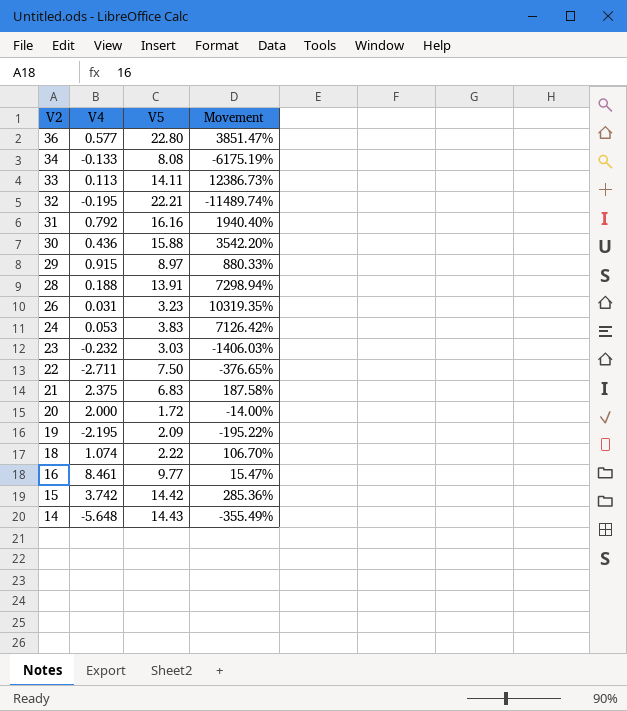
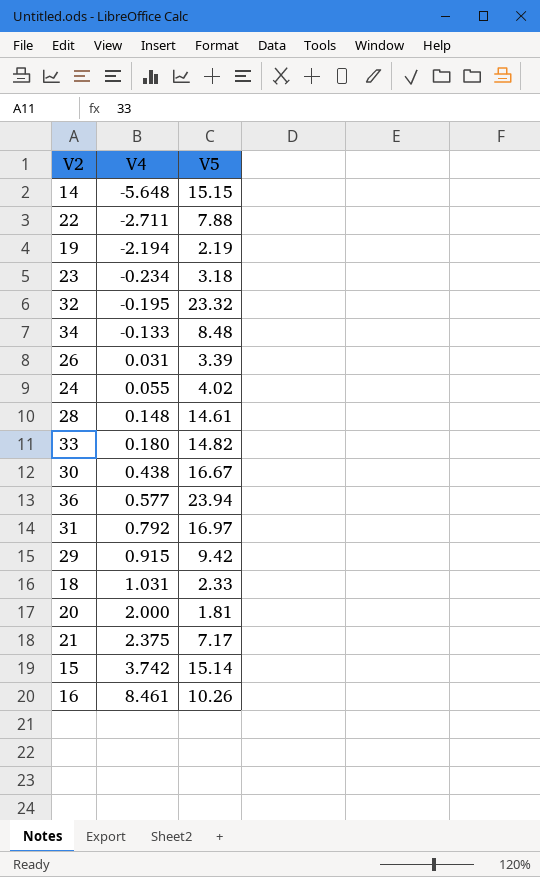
row order: V2 descending -> V4 ascending
column Movement | formula: ([V5] - [V4]) / [V4] -> none
14 | V5: 14.43 -> 15.15
22 | V5: 7.50 -> 7.88
19 | V4: -2.195 -> -2.194
19 | V5: 2.09 -> 2.19
23 | V4: -0.232 -> -0.234
23 | V5: 3.03 -> 3.18
32 | V5: 22.21 -> 23.32
34 | V5: 8.08 -> 8.48
26 | V5: 3.23 -> 3.39
24 | V4: 0.053 -> 0.055
24 | V5: 3.83 -> 4.02
28 | V4: 0.188 -> 0.148
28 | V5: 13.91 -> 14.61
33 | V4: 0.113 -> 0.180
33 | V5: 14.11 -> 14.82
30 | V4: 0.436 -> 0.438
30 | V5: 15.88 -> 16.67
36 | V5: 22.80 -> 23.94
31 | V5: 16.16 -> 16.97
29 | V5: 8.97 -> 9.42
18 | V4: 1.074 -> 1.031
18 | V5: 2.22 -> 2.33
20 | V5: 1.72 -> 1.81
21 | V5: 6.83 -> 7.17
15 | V5: 14.42 -> 15.14
16 | V5: 9.77 -> 10.26

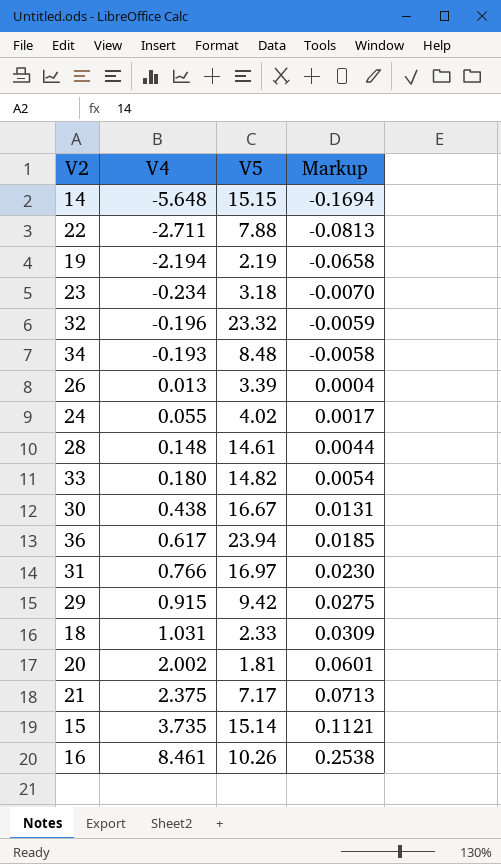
column Markup | formula: none -> [V4] * 0.03
32 | V4: -0.195 -> -0.196
34 | V4: -0.133 -> -0.193
26 | V4: 0.031 -> 0.013
36 | V4: 0.577 -> 0.617
31 | V4: 0.792 -> 0.766
20 | V4: 2.000 -> 2.002
15 | V4: 3.742 -> 3.735

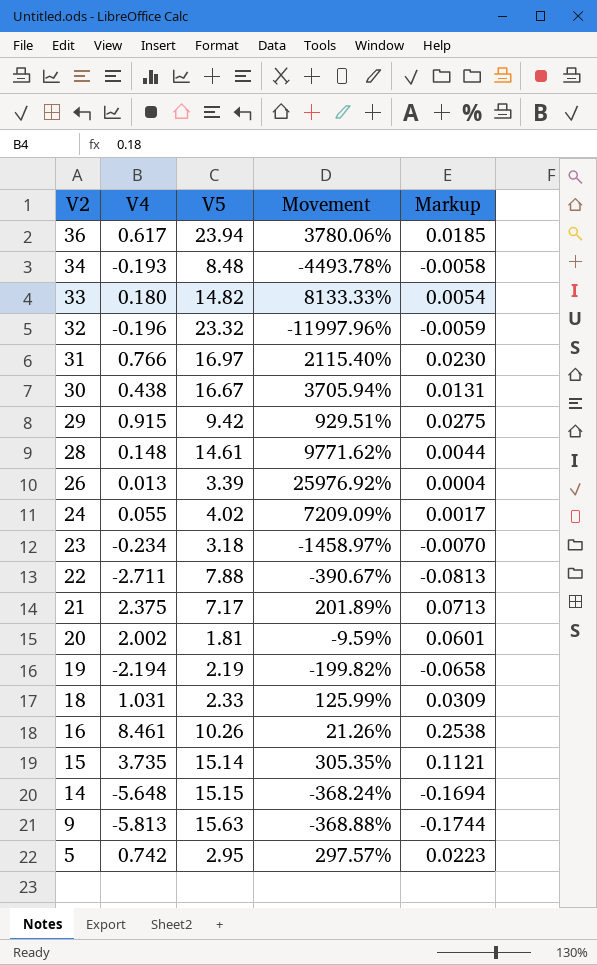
row order: V4 ascending -> V2 descending
column Movement | formula: none -> ([V5] - [V4]) / [V4]
row 9: none -> -5.813 | 15.63 | -368.88% | -0.1744
row 5: none -> 0.742 | 2.95 | 297.57% | 0.0223

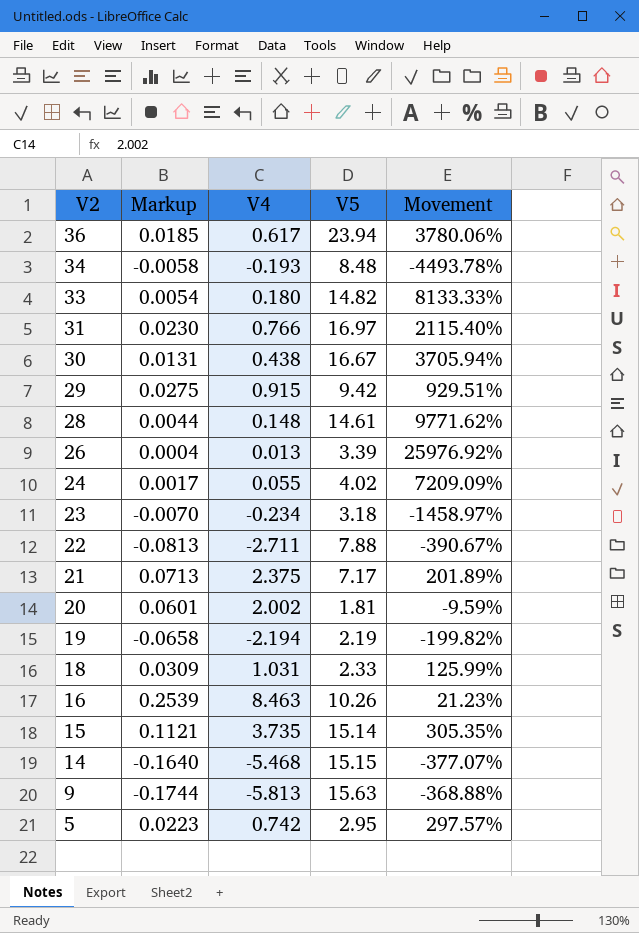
column Markup | position: 5 -> 2
row 32: -0.196 | 23.32 | -11997.96% | -0.0059 -> none
16 | Markup: 0.2538 -> 0.2539
16 | V4: 8.461 -> 8.463
16 | Movement: 21.26% -> 21.23%
14 | Markup: -0.1694 -> -0.1640
14 | V4: -5.648 -> -5.468
14 | Movement: -368.24% -> -377.07%

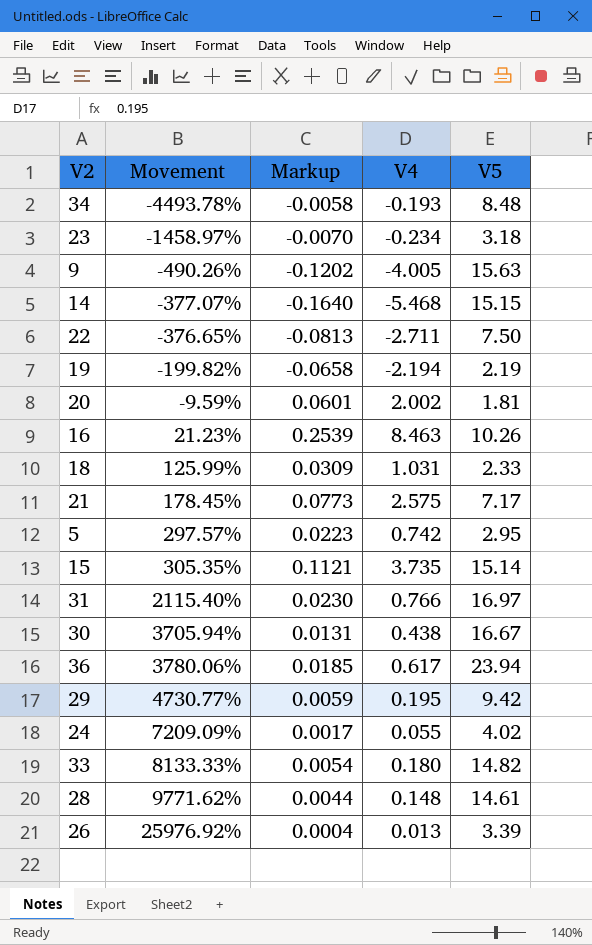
row order: V2 descending -> Movement ascending
column Movement | position: 5 -> 2
9 | Movement: -368.88% -> -490.26%
9 | Markup: -0.1744 -> -0.1202
9 | V4: -5.813 -> -4.005
22 | Movement: -390.67% -> -376.65%
22 | V5: 7.88 -> 7.50
21 | Movement: 201.89% -> 178.45%
21 | Markup: 0.0713 -> 0.0773
21 | V4: 2.375 -> 2.575
29 | Movement: 929.51% -> 4730.77%
29 | Markup: 0.0275 -> 0.0059
29 | V4: 0.915 -> 0.195

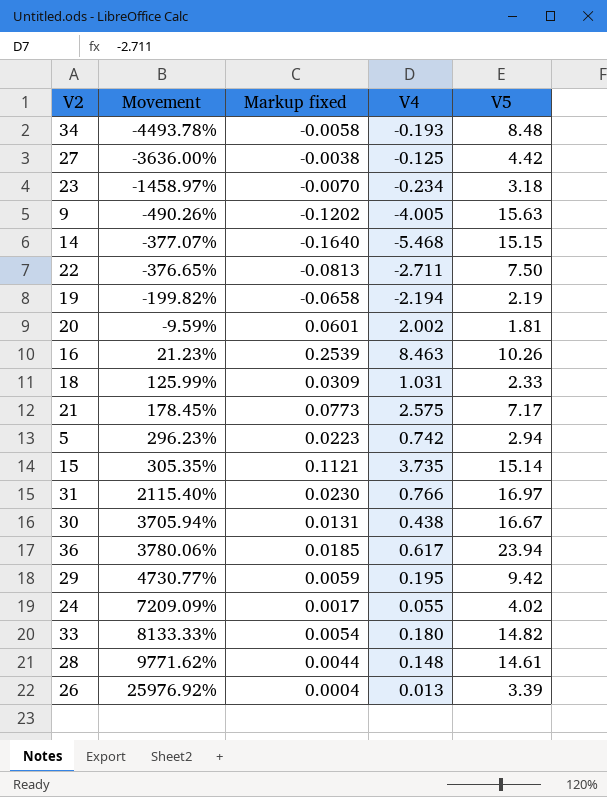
column name: Markup -> Markup fixed
row 27: none -> -3636.00% | -0.0038 | -0.125 | 4.42
5 | Movement: 297.57% -> 296.23%
5 | V5: 2.95 -> 2.94

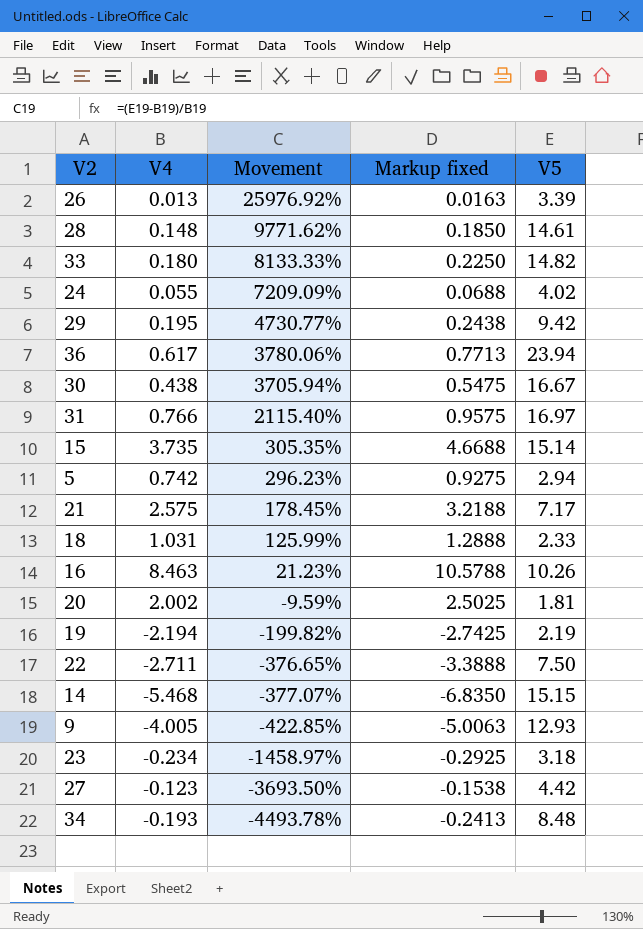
row order: Movement ascending -> Movement descending
column V4 | position: 4 -> 2
column Markup fixed | formula: [V4] * 0.03 -> [V4] * 1.25
9 | Movement: -490.26% -> -422.85%
9 | V5: 15.63 -> 12.93
27 | V4: -0.125 -> -0.123
27 | Movement: -3636.00% -> -3693.50%

